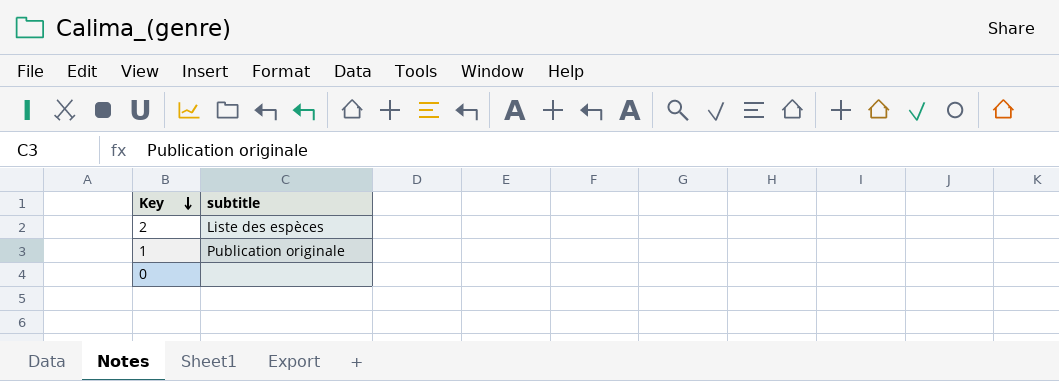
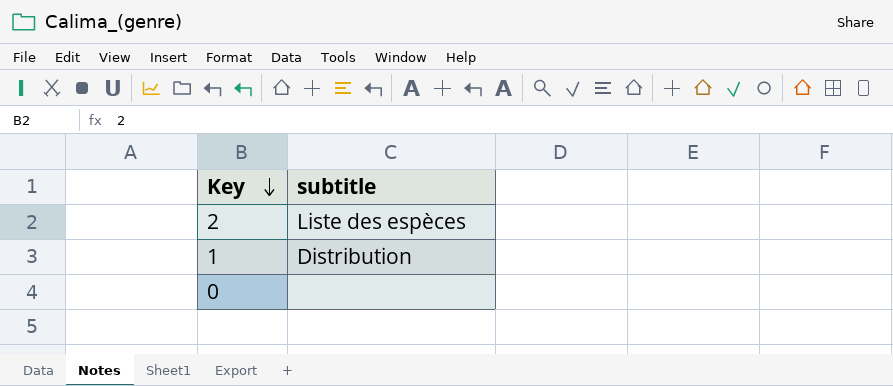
1 | subtitle: Publication originale -> Distribution

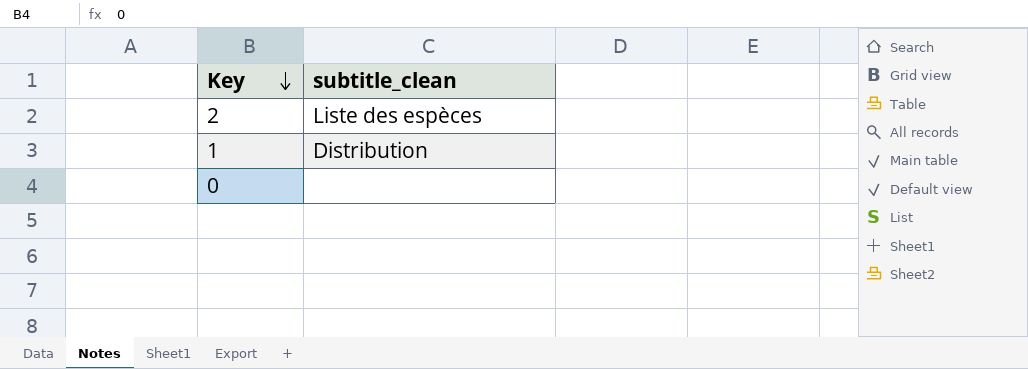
column name: subtitle -> subtitle_clean

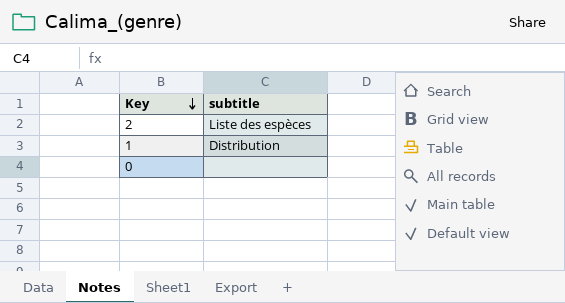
column name: subtitle_clean -> subtitle

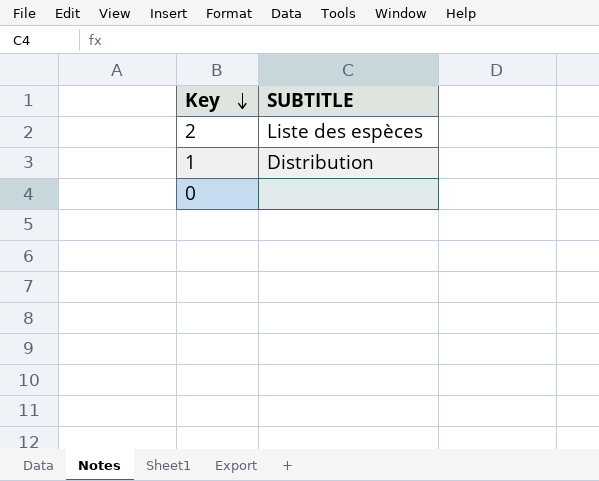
column name: subtitle -> SUBTITLE

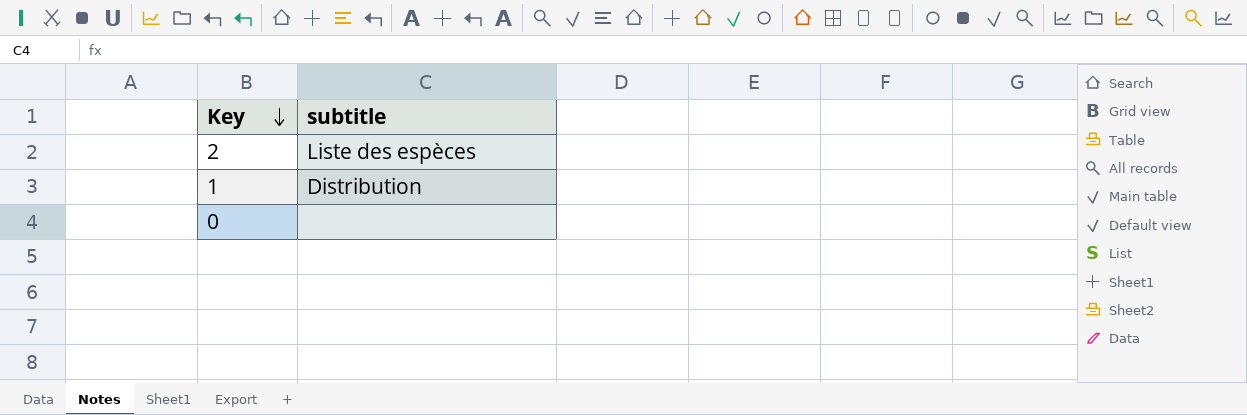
column name: SUBTITLE -> subtitle

